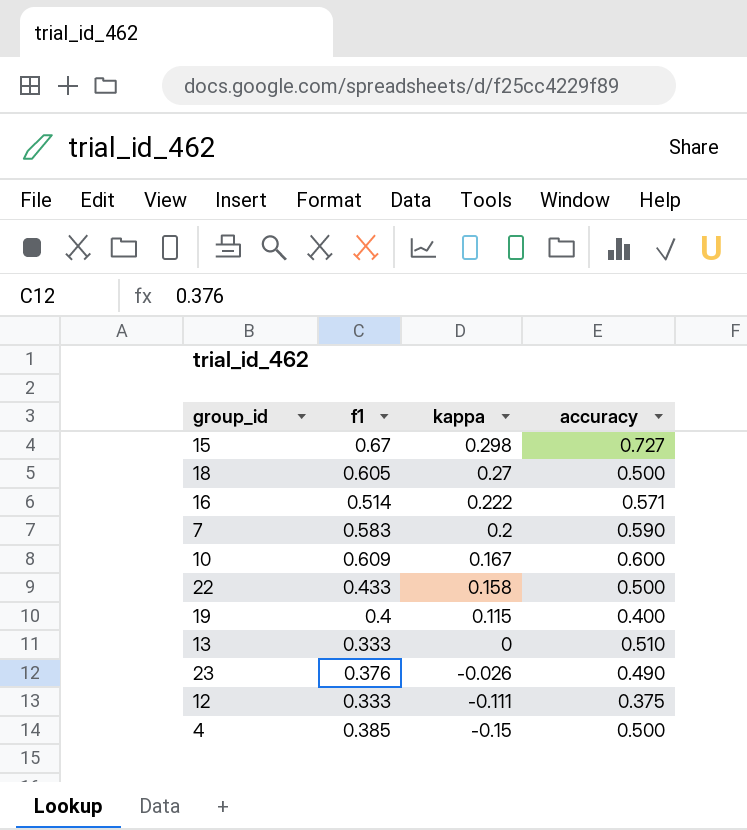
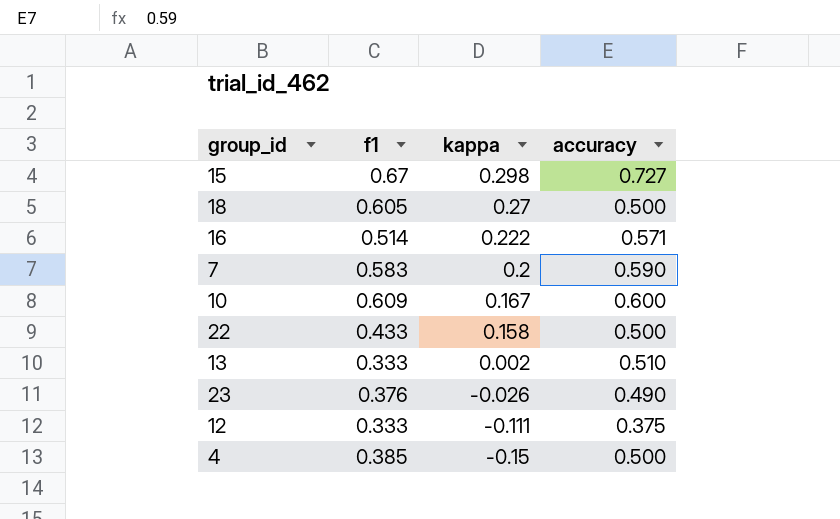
row 19: 0.4 | 0.115 | 0.400 -> none
13 | kappa: 0 -> 0.002

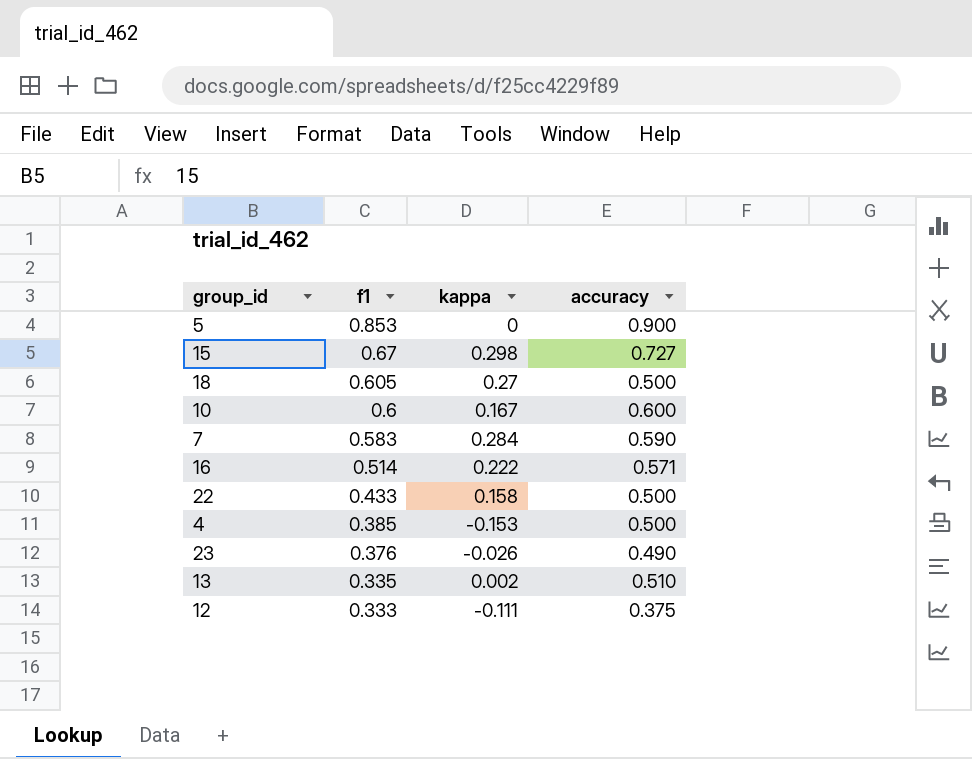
row order: kappa descending -> f1 descending
row 5: none -> 0.853 | 0 | 0.900
10 | f1: 0.609 -> 0.6
7 | kappa: 0.2 -> 0.284
4 | kappa: -0.15 -> -0.153
13 | f1: 0.333 -> 0.335

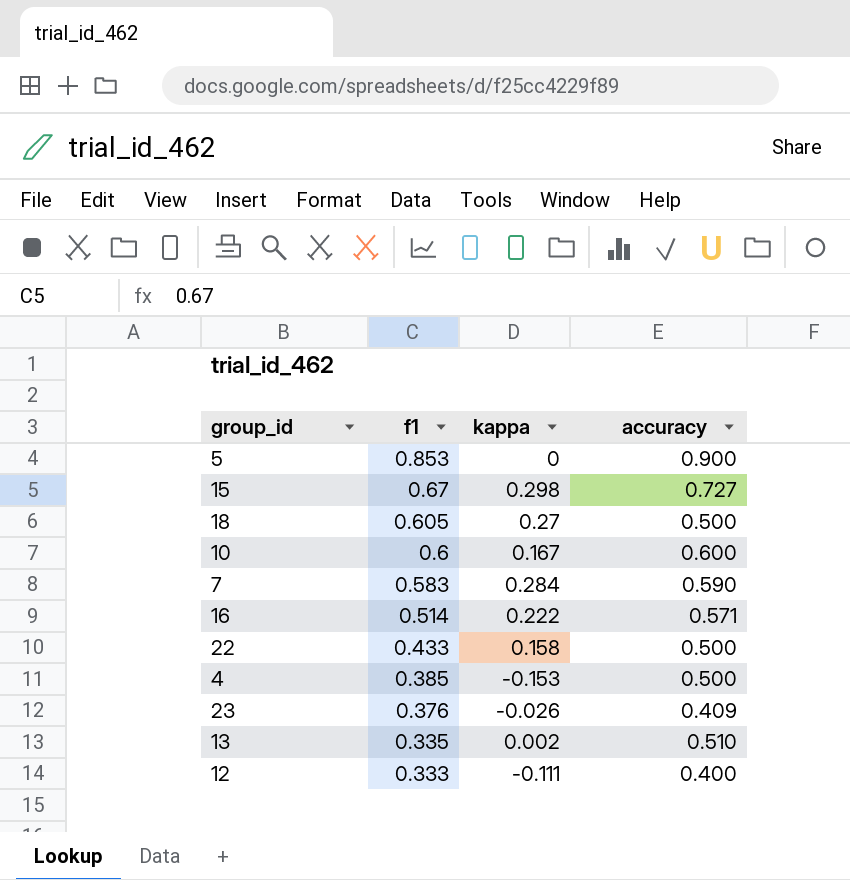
23 | accuracy: 0.490 -> 0.409
12 | accuracy: 0.375 -> 0.400

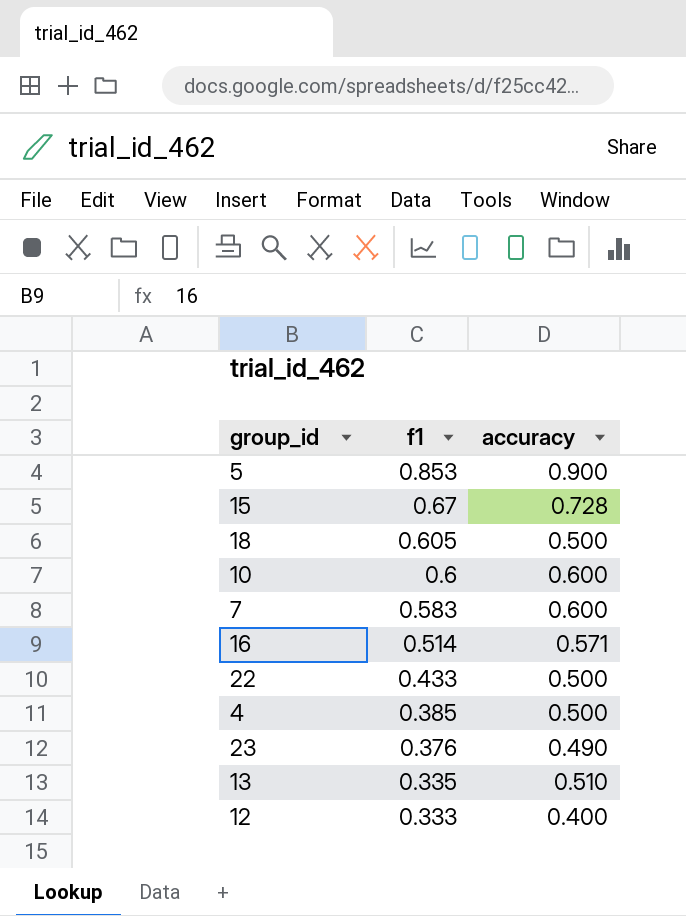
column kappa | position: 3 -> none
15 | accuracy: 0.727 -> 0.728
7 | accuracy: 0.590 -> 0.600
23 | accuracy: 0.409 -> 0.490

